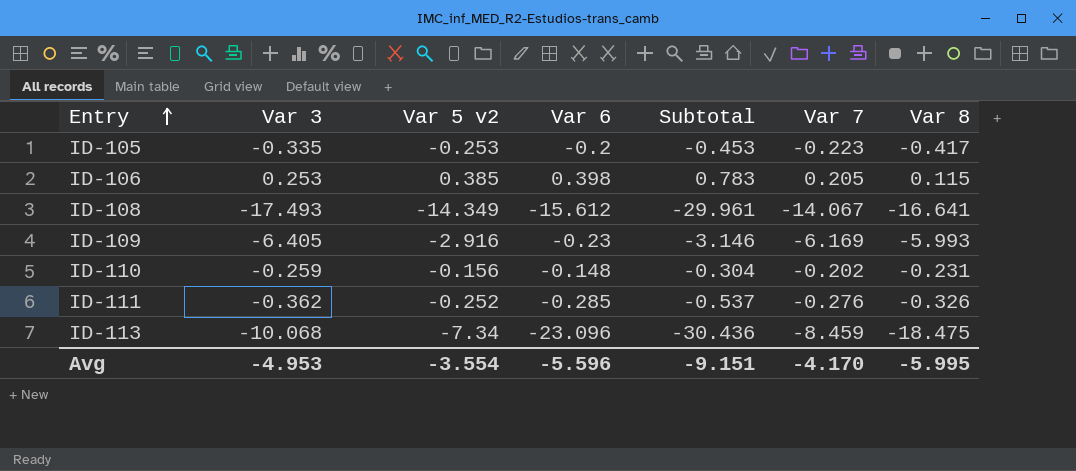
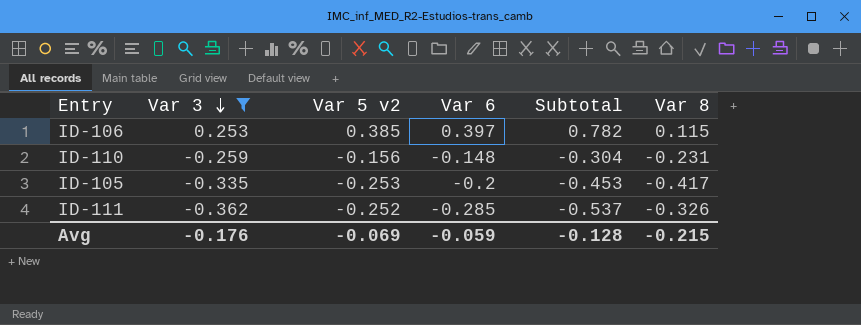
filter: none -> Var 3 >= -0.362
row order: Entry ascending -> Var 3 descending
column Var 7 | position: 6 -> none
ID-106 | Var 6: 0.398 -> 0.397
ID-106 | Subtotal: 0.783 -> 0.782
Avg | Var 3: -4.953 -> -0.176
Avg | Var 5 v2: -3.554 -> -0.069
Avg | Var 6: -5.596 -> -0.059
Avg | Subtotal: -9.151 -> -0.128
Avg | Var 8: -5.995 -> -0.215

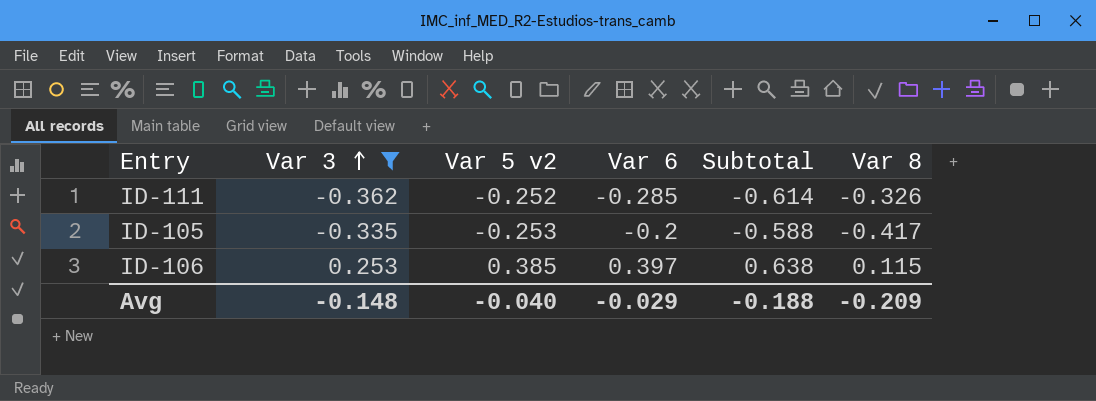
row order: Var 3 descending -> Var 3 ascending
column Subtotal | formula: [Var 5 v2] + [Var 6] -> [Var 3] + [Var 5 v2]
row ID-110: -0.259 | -0.156 | -0.148 | -0.304 | -0.231 -> none
Avg | Var 3: -0.176 -> -0.148
Avg | Var 5 v2: -0.069 -> -0.040
Avg | Var 6: -0.059 -> -0.029
Avg | Subtotal: -0.128 -> -0.188
Avg | Var 8: -0.215 -> -0.209

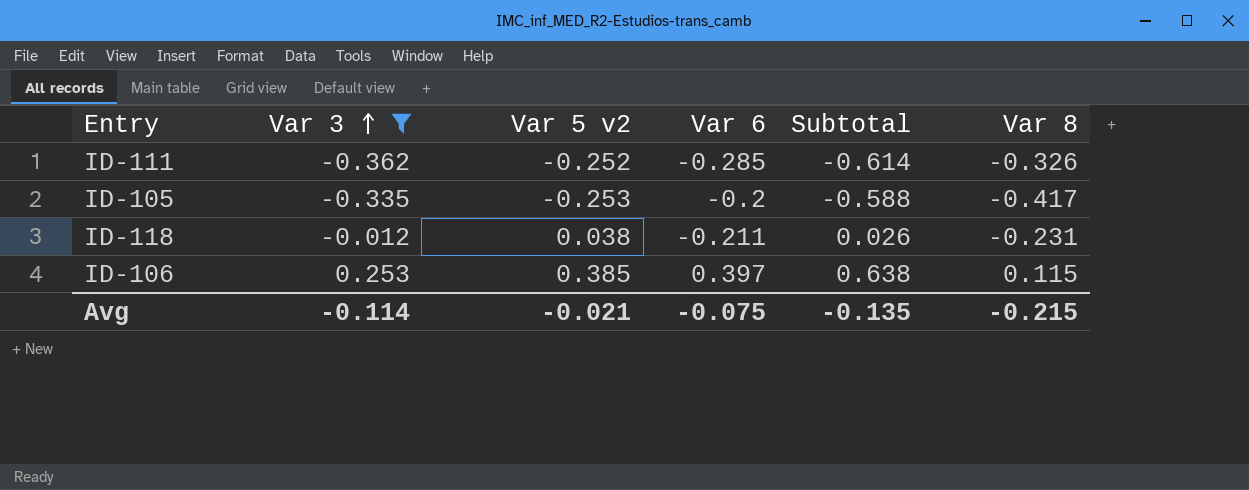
row ID-118: none -> -0.012 | 0.038 | -0.211 | 0.026 | -0.231
Avg | Var 3: -0.148 -> -0.114
Avg | Var 5 v2: -0.040 -> -0.021
Avg | Var 6: -0.029 -> -0.075
Avg | Subtotal: -0.188 -> -0.135
Avg | Var 8: -0.209 -> -0.215

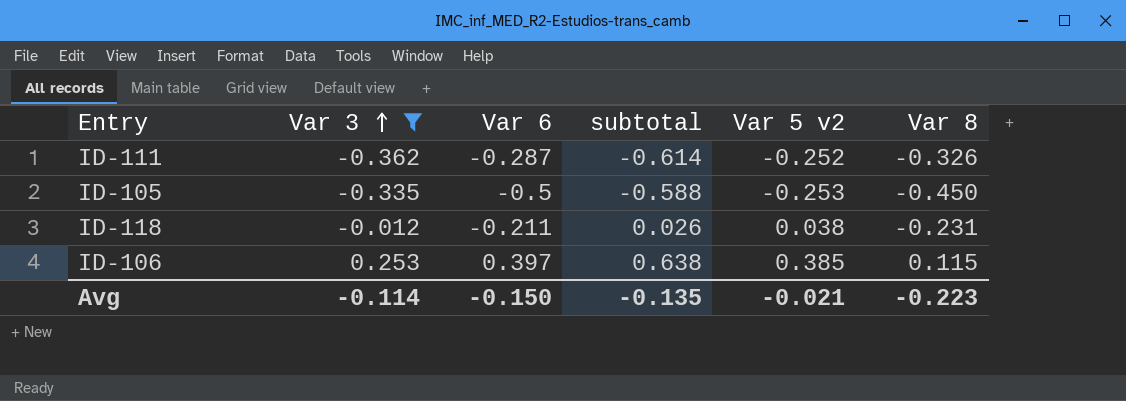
column name: Subtotal -> subtotal
column Var 5 v2 | position: 3 -> 5
ID-111 | Var 6: -0.285 -> -0.287
ID-105 | Var 6: -0.2 -> -0.5
ID-105 | Var 8: -0.417 -> -0.450
Avg | Var 6: -0.075 -> -0.150
Avg | Var 8: -0.215 -> -0.223

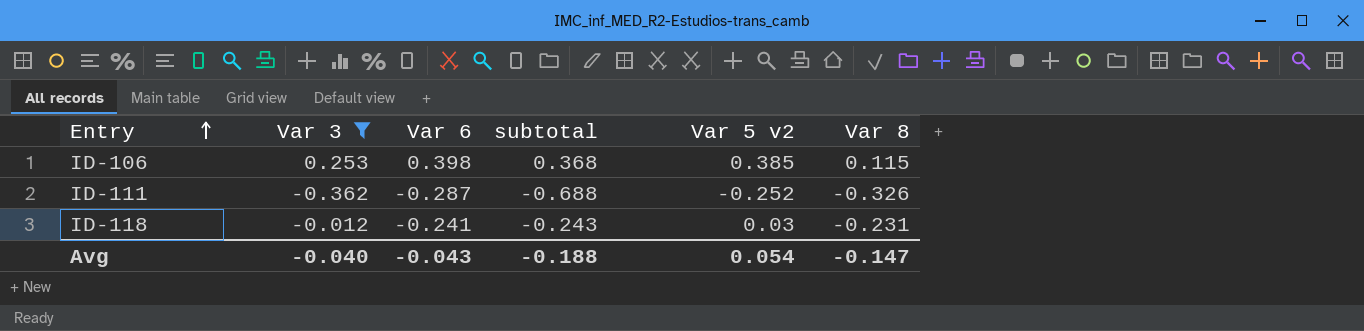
row order: Var 3 ascending -> Entry ascending
column subtotal | formula: [Var 3] + [Var 5 v2] -> [Var 3] + [Var 8]
row ID-105: -0.335 | -0.5 | -0.588 | -0.253 | -0.450 -> none
ID-106 | Var 6: 0.397 -> 0.398
ID-118 | Var 6: -0.211 -> -0.241
ID-118 | Var 5 v2: 0.038 -> 0.03
Avg | Var 3: -0.114 -> -0.040
Avg | Var 6: -0.150 -> -0.043
Avg | subtotal: -0.135 -> -0.188
Avg | Var 5 v2: -0.021 -> 0.054
Avg | Var 8: -0.223 -> -0.147

